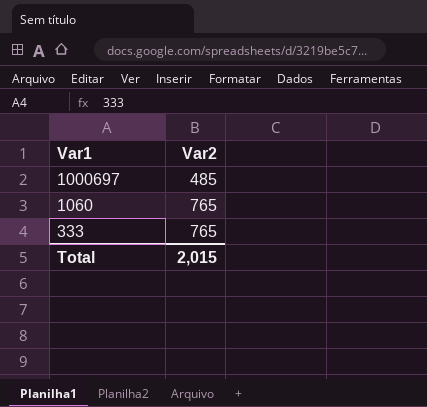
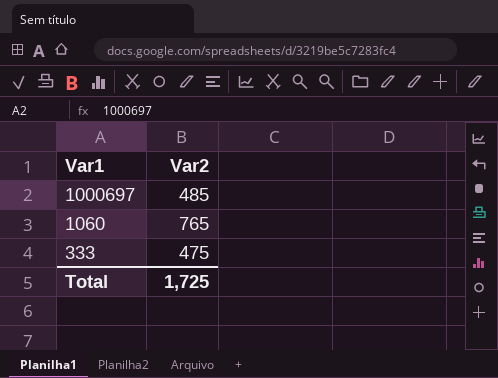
333 | Var2: 765 -> 475
Total | Var2: 2,015 -> 1,725

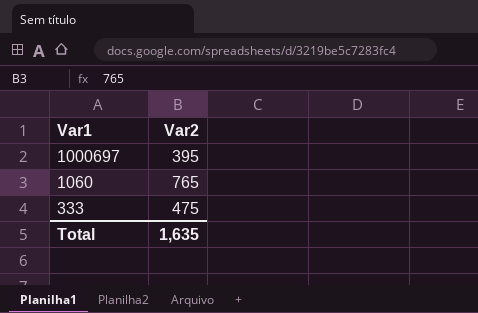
1000697 | Var2: 485 -> 395
Total | Var2: 1,725 -> 1,635

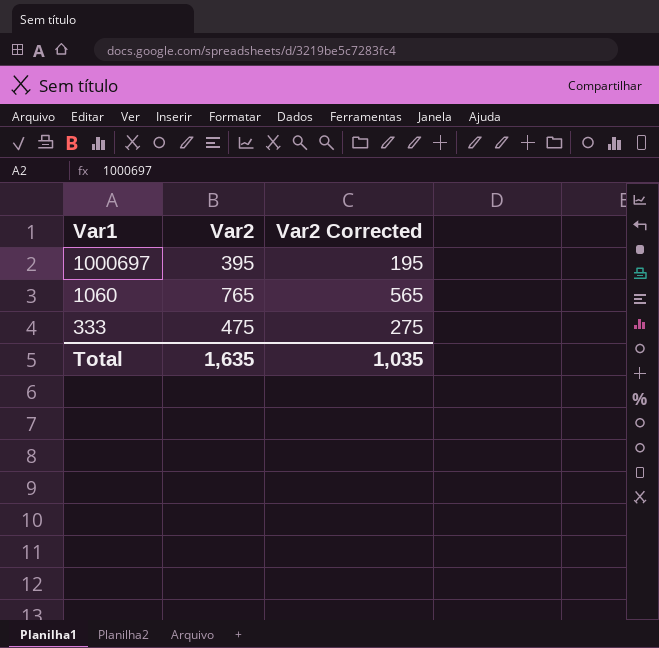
column Var2 Corrected | formula: none -> [Var2] - 200

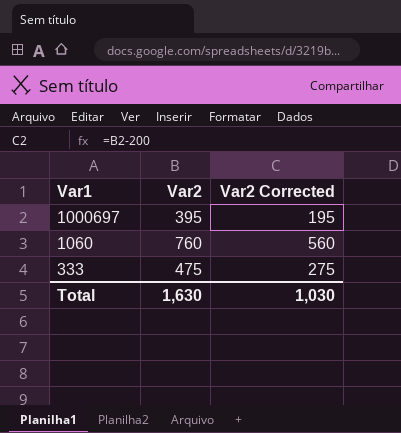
1060 | Var2: 765 -> 760
1060 | Var2 Corrected: 565 -> 560
Total | Var2: 1,635 -> 1,630
Total | Var2 Corrected: 1,035 -> 1,030

